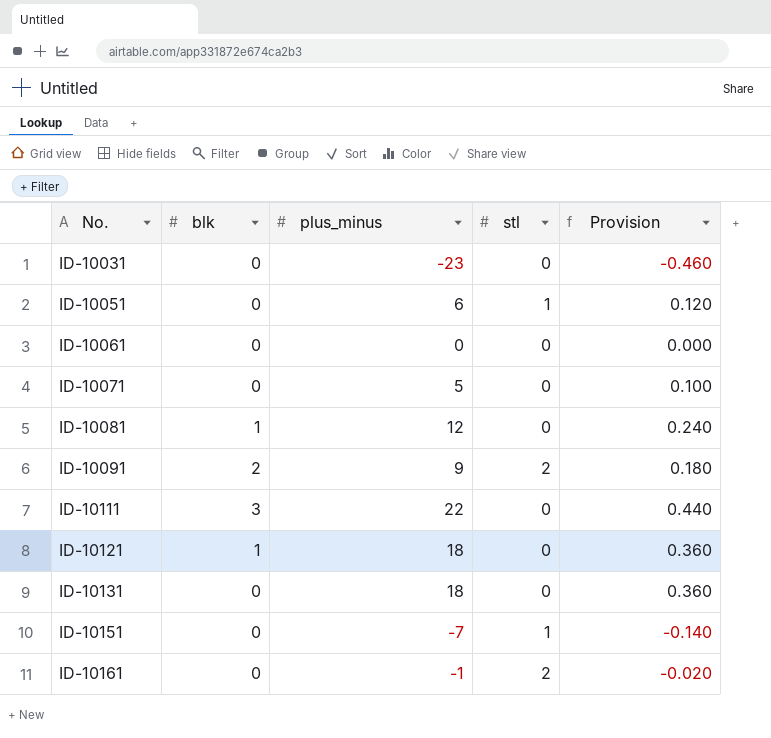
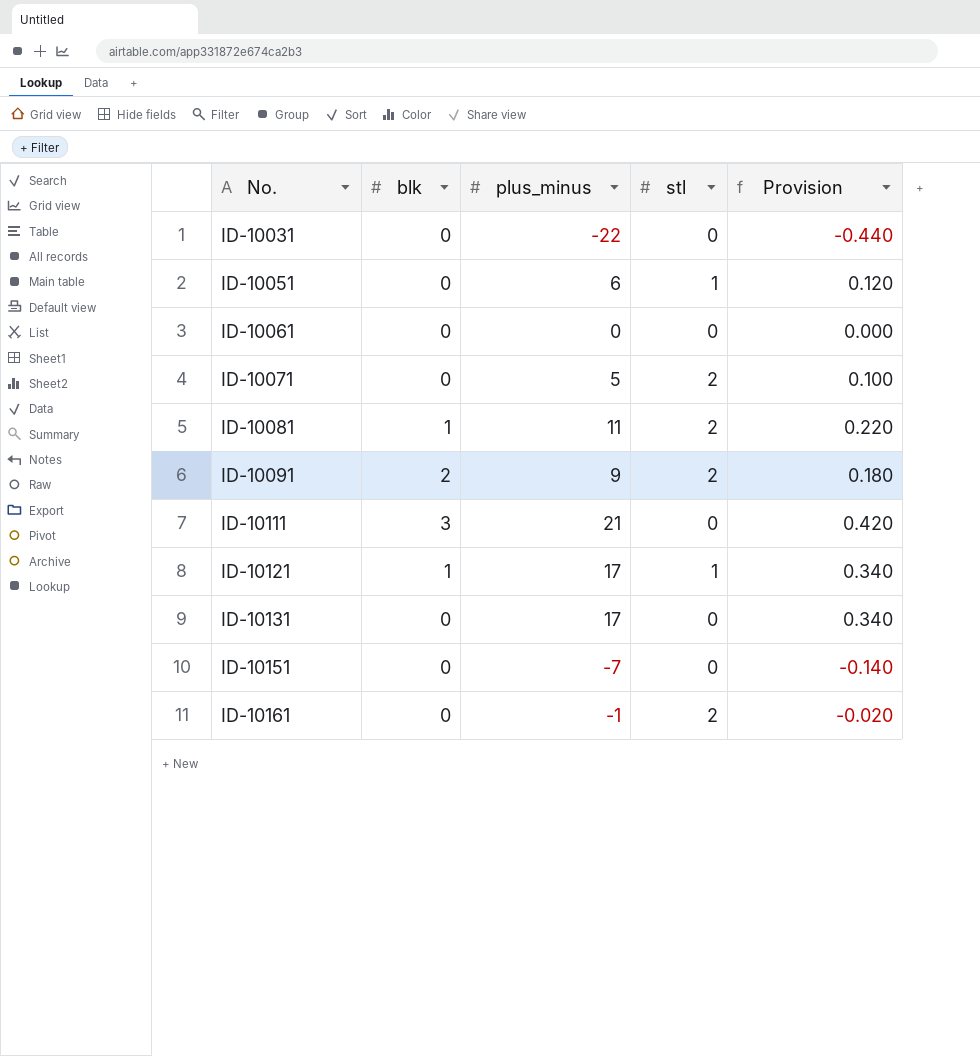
ID-10031 | plus_minus: -23 -> -22
ID-10031 | Provision: -0.460 -> -0.440
ID-10071 | stl: 0 -> 2
ID-10081 | plus_minus: 12 -> 11
ID-10081 | stl: 0 -> 2
ID-10081 | Provision: 0.240 -> 0.220
ID-10111 | plus_minus: 22 -> 21
ID-10111 | Provision: 0.440 -> 0.420
ID-10121 | plus_minus: 18 -> 17
ID-10121 | stl: 0 -> 1
ID-10121 | Provision: 0.360 -> 0.340
ID-10131 | plus_minus: 18 -> 17
ID-10131 | Provision: 0.360 -> 0.340
ID-10151 | stl: 1 -> 0

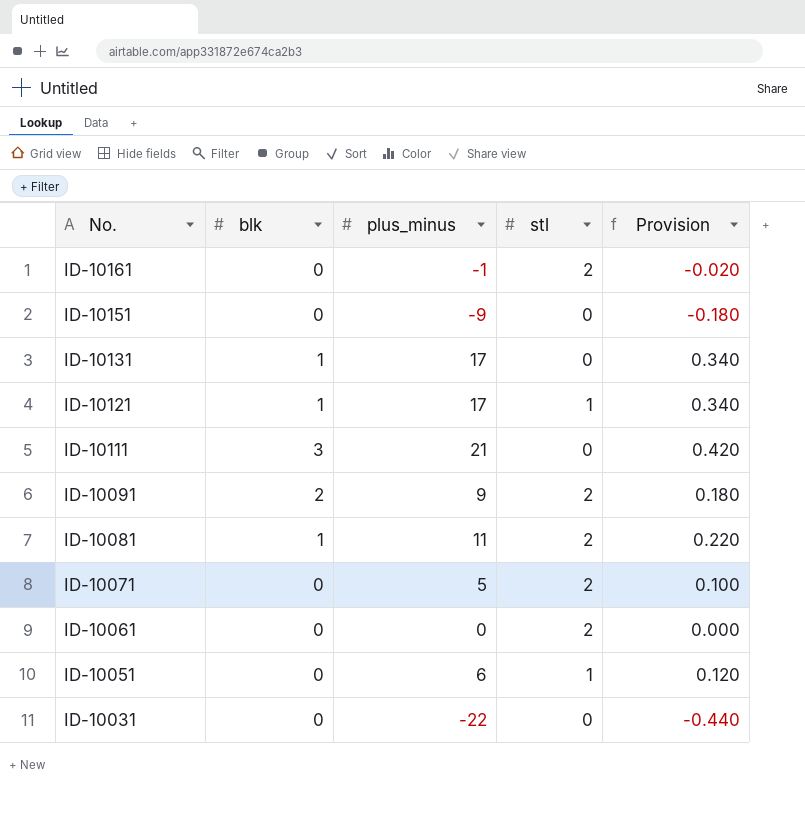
row order: No. ascending -> No. descending
ID-10151 | plus_minus: -7 -> -9
ID-10151 | Provision: -0.140 -> -0.180
ID-10131 | blk: 0 -> 1
ID-10061 | stl: 0 -> 2

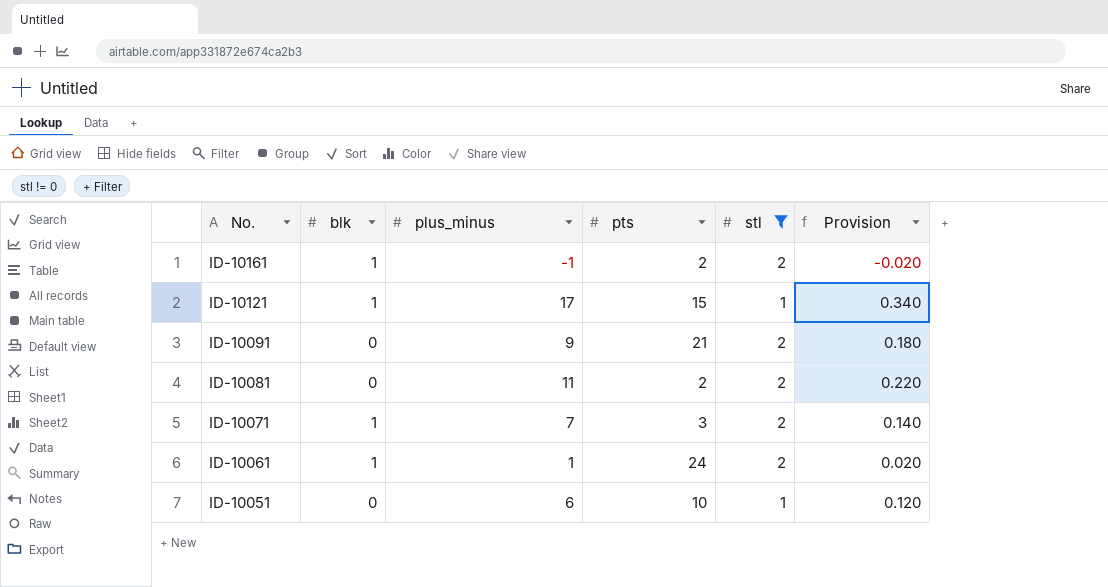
filter: none -> stl != 0
column pts | position: none -> 4
ID-10161 | blk: 0 -> 1
ID-10091 | blk: 2 -> 0
ID-10081 | blk: 1 -> 0
ID-10071 | blk: 0 -> 1
ID-10071 | plus_minus: 5 -> 7
ID-10071 | Provision: 0.100 -> 0.140
ID-10061 | blk: 0 -> 1
ID-10061 | plus_minus: 0 -> 1
ID-10061 | Provision: 0.000 -> 0.020

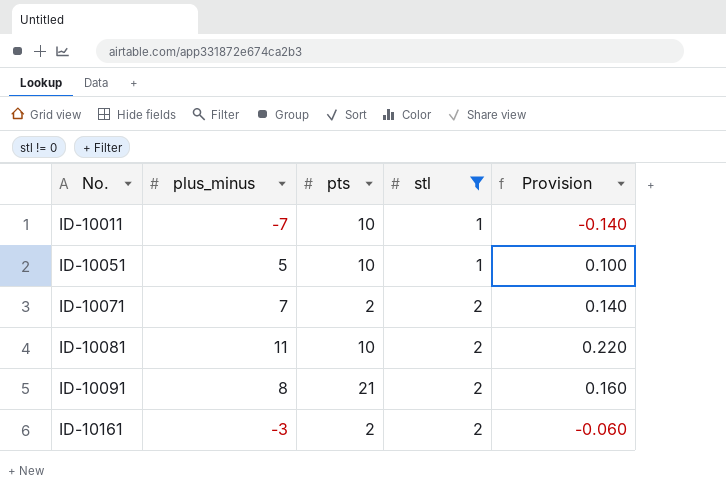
row order: No. descending -> No. ascending
column blk | position: 2 -> none
row ID-10121: 1 | 17 | 15 | 1 | 0.340 -> none
row ID-10061: 1 | 1 | 24 | 2 | 0.020 -> none
row ID-10011: none -> -7 | 10 | 1 | -0.140
ID-10051 | plus_minus: 6 -> 5
ID-10051 | Provision: 0.120 -> 0.100
ID-10071 | pts: 3 -> 2
ID-10081 | pts: 2 -> 10
ID-10091 | plus_minus: 9 -> 8
ID-10091 | Provision: 0.180 -> 0.160
ID-10161 | plus_minus: -1 -> -3
ID-10161 | Provision: -0.020 -> -0.060

